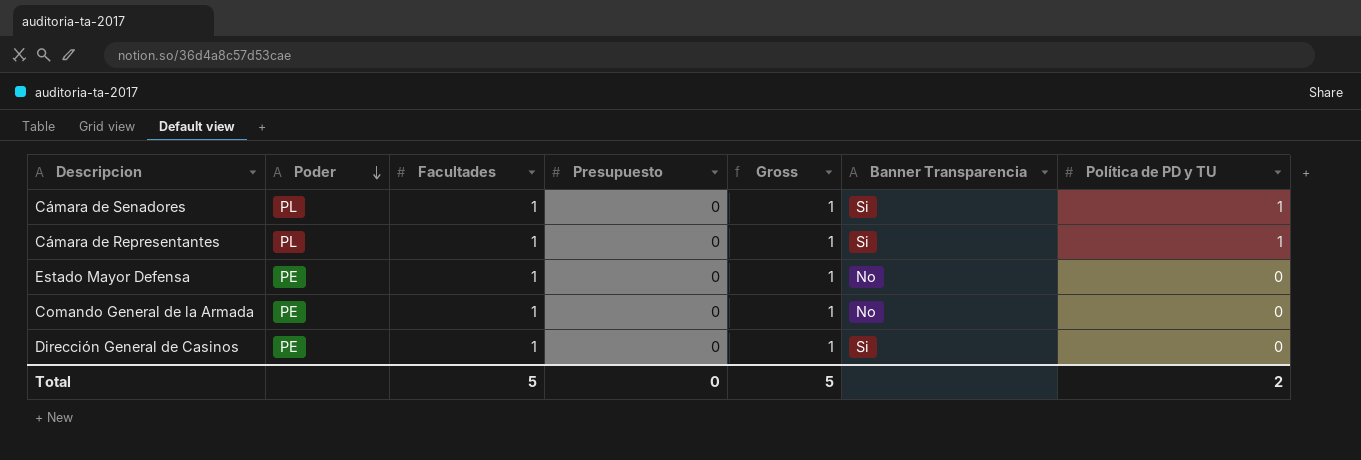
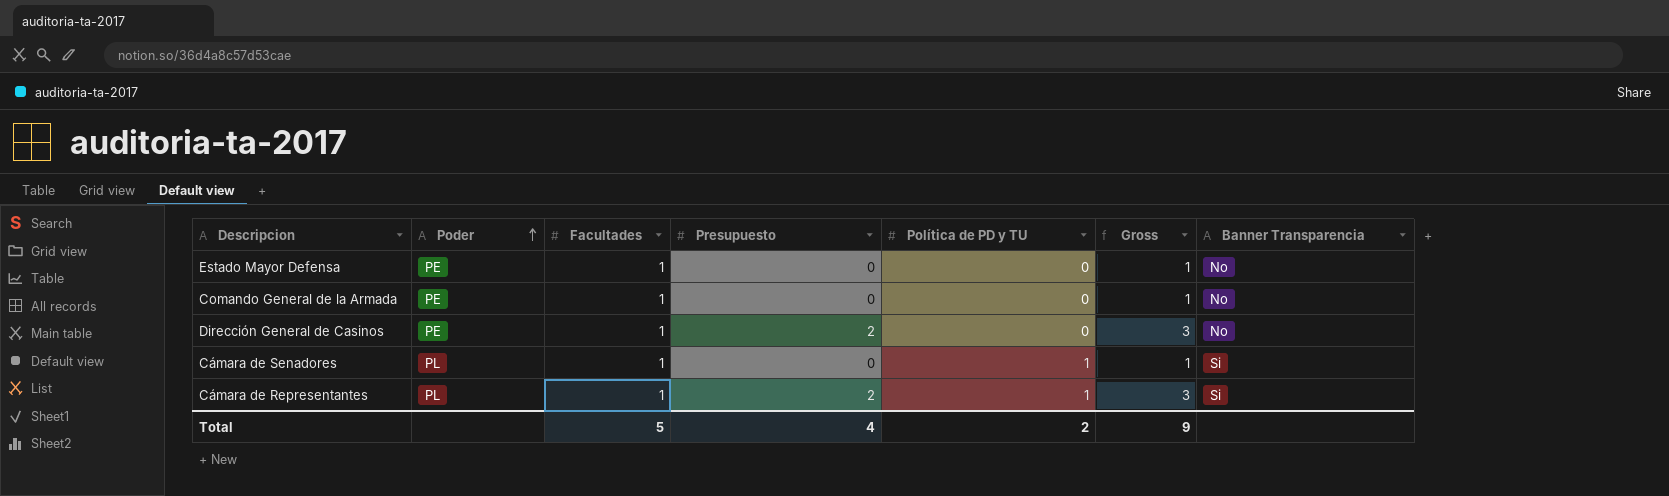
row order: Poder descending -> Poder ascending
column Política de PD y TU | position: 7 -> 5
Dirección General de Casinos | Presupuesto: 0 -> 2
Dirección General de Casinos | Gross: 1 -> 3
Dirección General de Casinos | Banner Transparencia: Si -> No
Cámara de Representantes | Presupuesto: 0 -> 2
Cámara de Representantes | Gross: 1 -> 3
Total | Presupuesto: 0 -> 4
Total | Gross: 5 -> 9

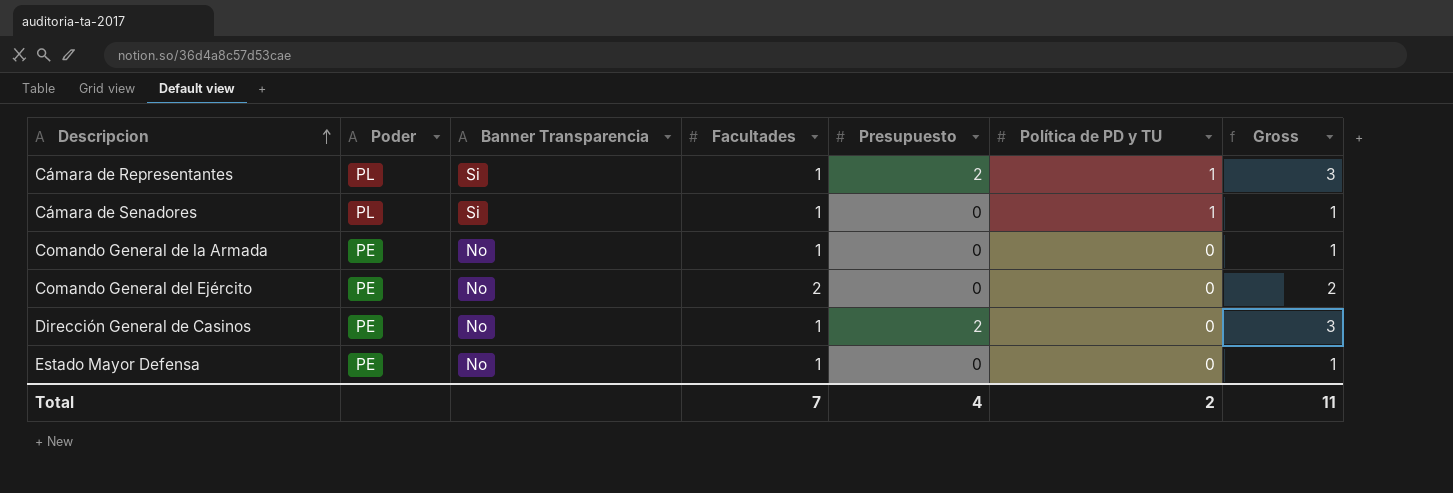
row order: Poder ascending -> Descripcion ascending
column Banner Transparencia | position: 7 -> 3
row Comando General del Ejército: none -> PE | No | 2 | 0 | 0 | 2
Total | Facultades: 5 -> 7
Total | Gross: 9 -> 11

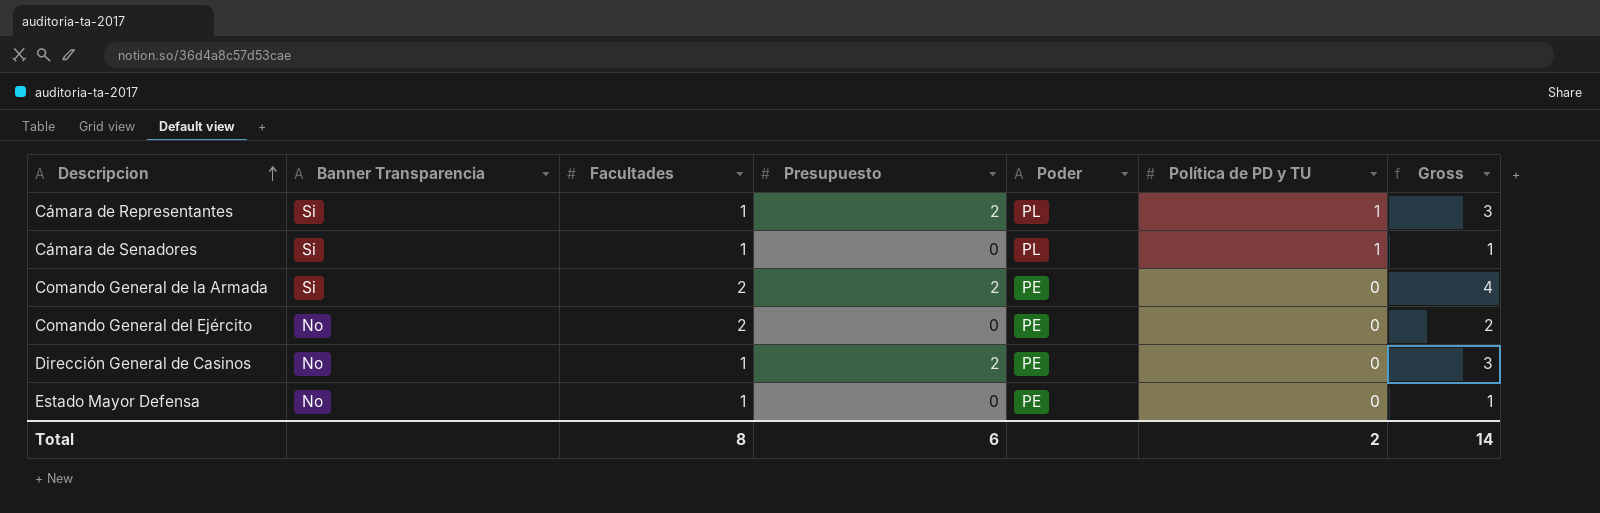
column Poder | position: 2 -> 5
Comando General de la Armada | Banner Transparencia: No -> Si
Comando General de la Armada | Facultades: 1 -> 2
Comando General de la Armada | Presupuesto: 0 -> 2
Comando General de la Armada | Gross: 1 -> 4
Total | Facultades: 7 -> 8
Total | Presupuesto: 4 -> 6
Total | Gross: 11 -> 14

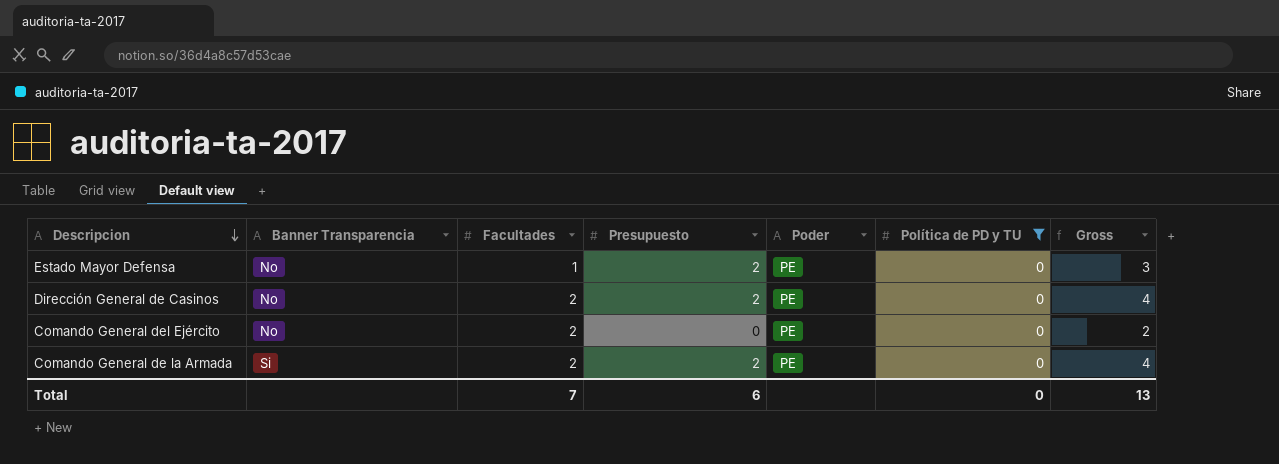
filter: none -> Política de PD y TU = 0
row order: Descripcion ascending -> Descripcion descending
Estado Mayor Defensa | Presupuesto: 0 -> 2
Estado Mayor Defensa | Gross: 1 -> 3
Dirección General de Casinos | Facultades: 1 -> 2
Dirección General de Casinos | Gross: 3 -> 4
Total | Facultades: 8 -> 7
Total | Política de PD y TU: 2 -> 0
Total | Gross: 14 -> 13

